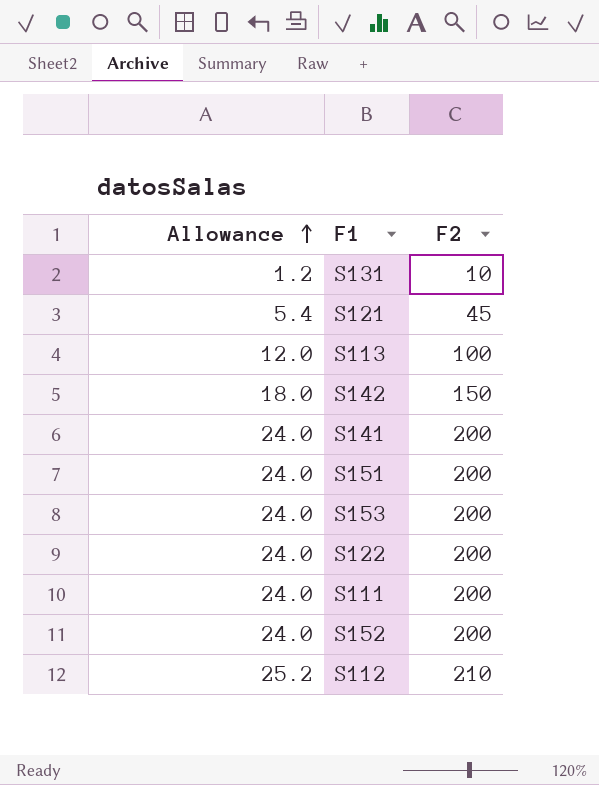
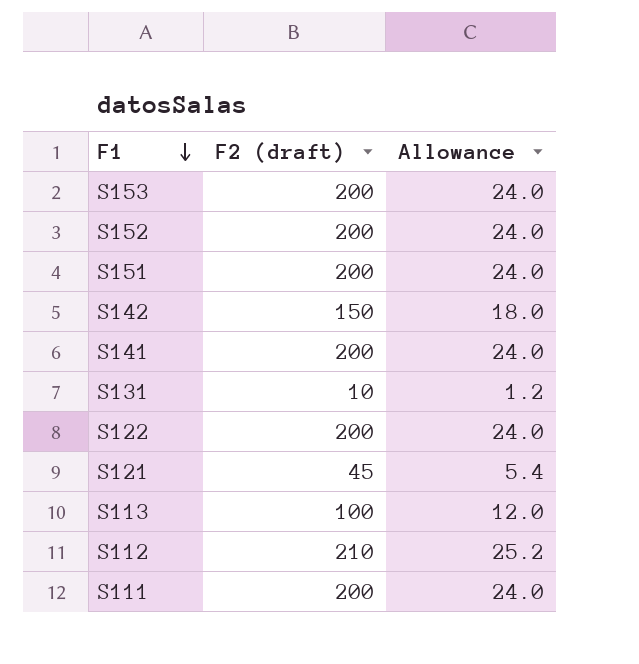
row order: Allowance ascending -> F1 descending
column name: F2 -> F2 (draft)
column Allowance | position: 1 -> 3

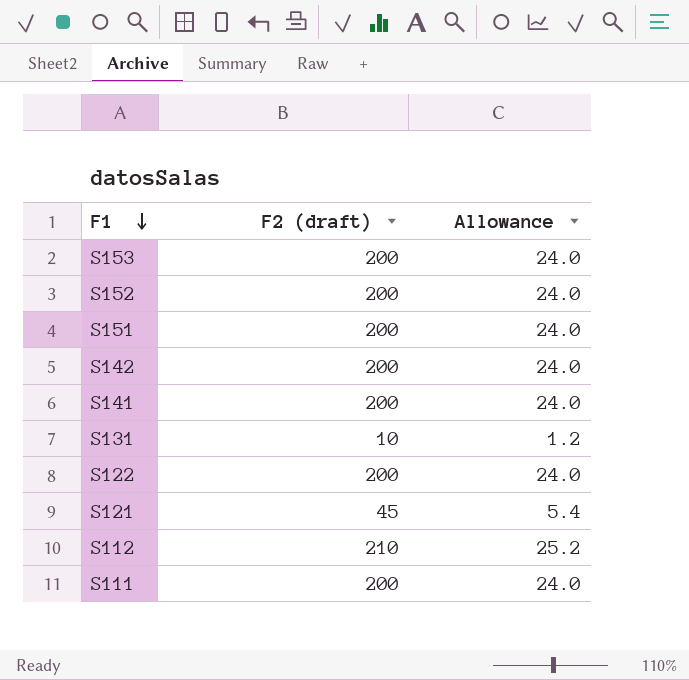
row S113: 100 | 12.0 -> none
S142 | F2 (draft): 150 -> 200
S142 | Allowance: 18.0 -> 24.0

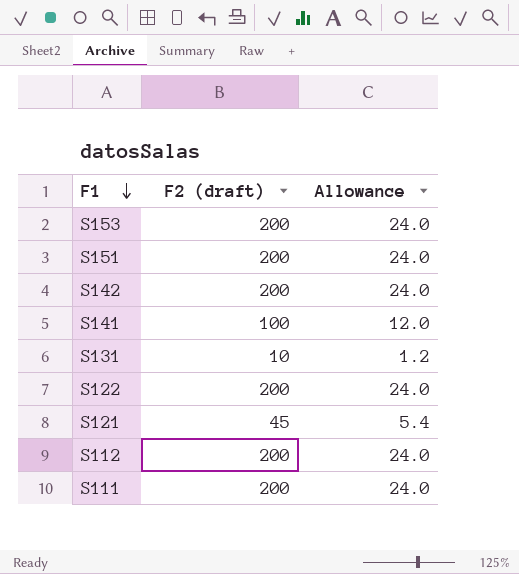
row S152: 200 | 24.0 -> none
S141 | F2 (draft): 200 -> 100
S141 | Allowance: 24.0 -> 12.0
S112 | F2 (draft): 210 -> 200
S112 | Allowance: 25.2 -> 24.0

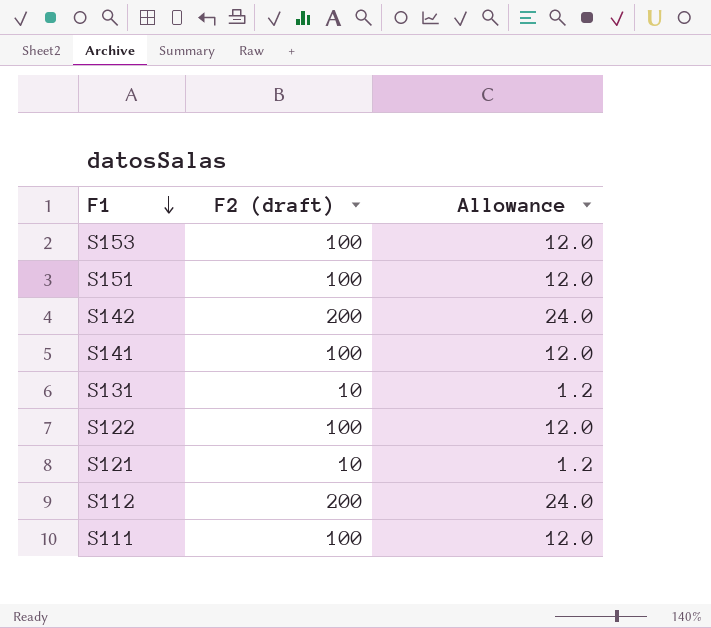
S153 | F2 (draft): 200 -> 100
S153 | Allowance: 24.0 -> 12.0
S151 | F2 (draft): 200 -> 100
S151 | Allowance: 24.0 -> 12.0
S122 | F2 (draft): 200 -> 100
S122 | Allowance: 24.0 -> 12.0
S121 | F2 (draft): 45 -> 10
S121 | Allowance: 5.4 -> 1.2
S111 | F2 (draft): 200 -> 100
S111 | Allowance: 24.0 -> 12.0

